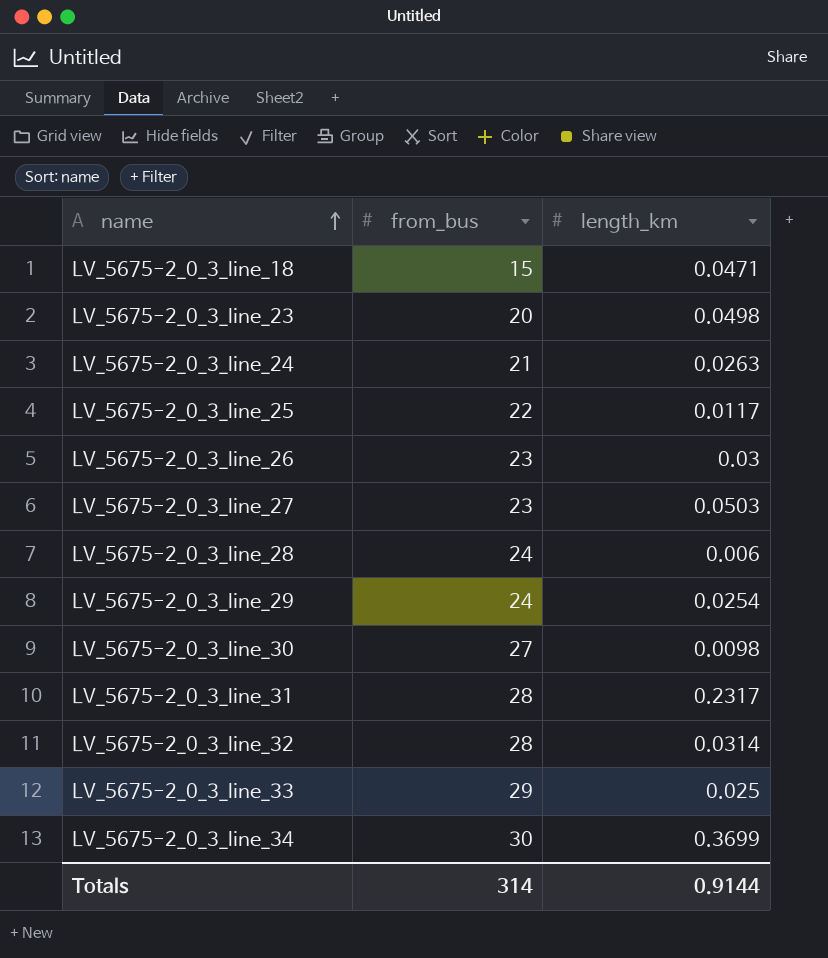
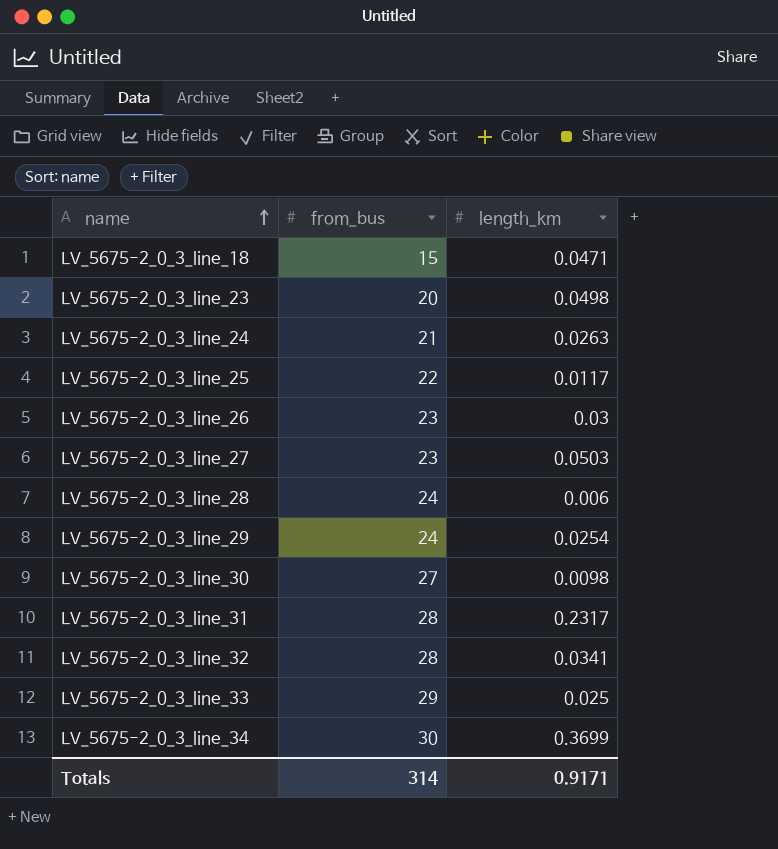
LV_5675-2_0_3_line_32 | length_km: 0.0314 -> 0.0341
Totals | length_km: 0.9144 -> 0.9171

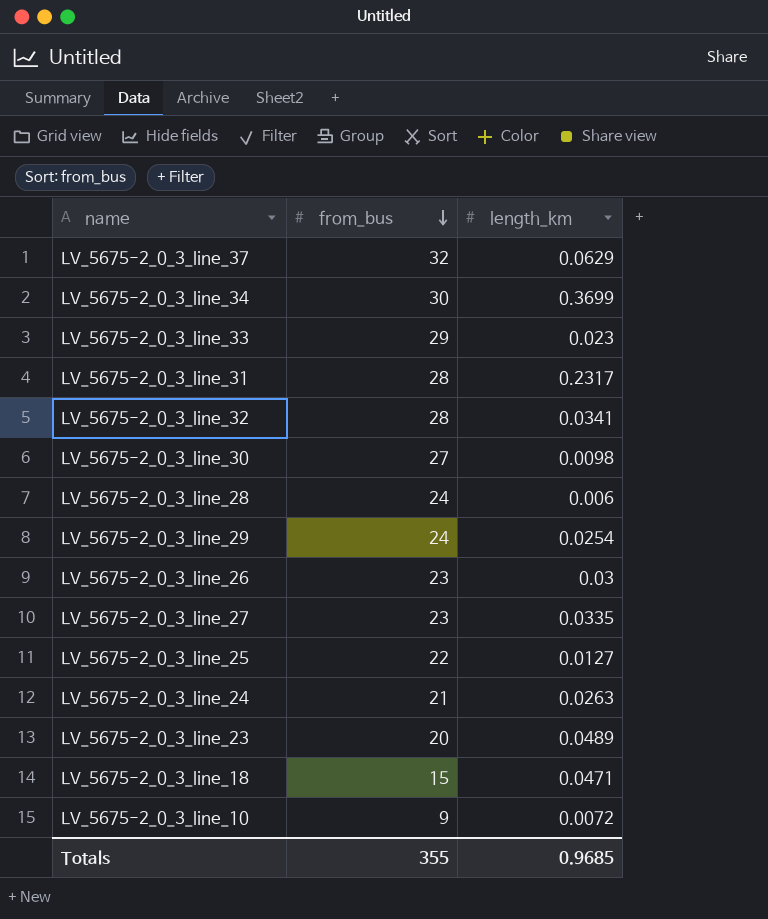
row order: name ascending -> from_bus descending
row LV_5675-2_0_3_line_37: none -> 32 | 0.0629
LV_5675-2_0_3_line_33 | length_km: 0.025 -> 0.023
LV_5675-2_0_3_line_27 | length_km: 0.0503 -> 0.0335
LV_5675-2_0_3_line_25 | length_km: 0.0117 -> 0.0127
LV_5675-2_0_3_line_23 | length_km: 0.0498 -> 0.0489
row LV_5675-2_0_3_line_10: none -> 9 | 0.0072
Totals | from_bus: 314 -> 355
Totals | length_km: 0.9171 -> 0.9685

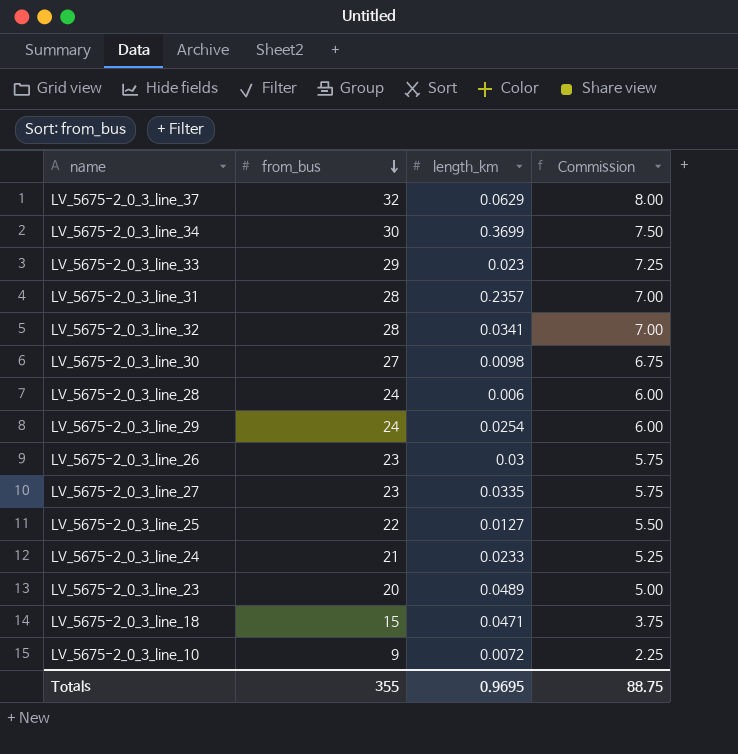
column Commission | formula: none -> [from_bus] * 0.25
LV_5675-2_0_3_line_31 | length_km: 0.2317 -> 0.2357
LV_5675-2_0_3_line_24 | length_km: 0.0263 -> 0.0233
Totals | length_km: 0.9685 -> 0.9695

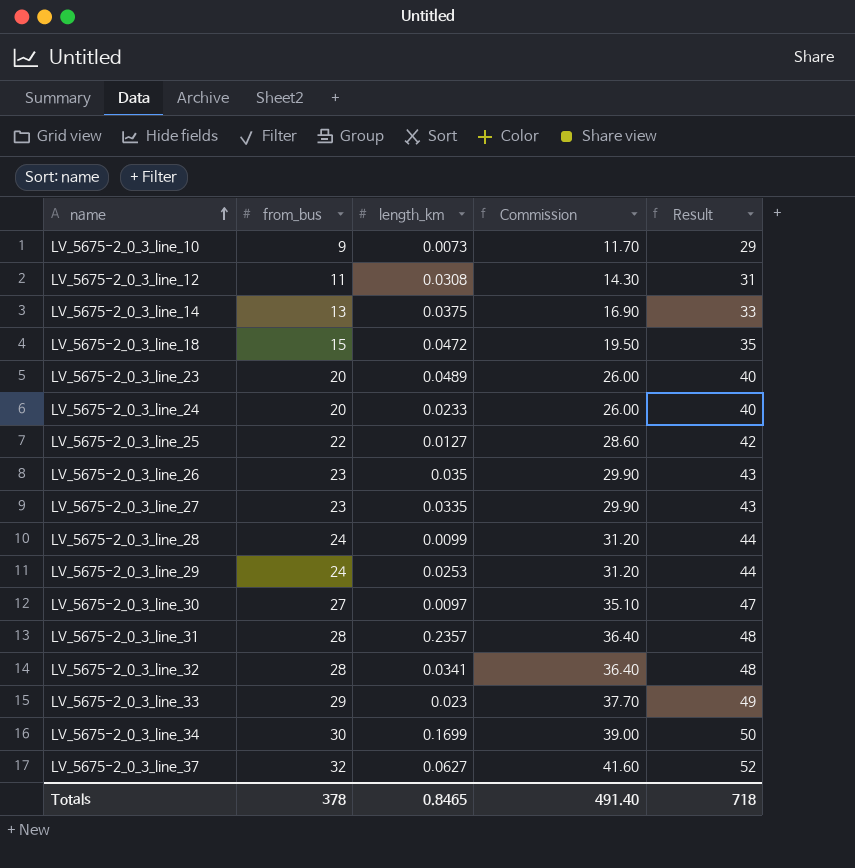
row order: from_bus descending -> name ascending
column Commission | formula: [from_bus] * 0.25 -> [from_bus] * 1.3
column Result | formula: none -> [from_bus] + 20
LV_5675-2_0_3_line_10 | length_km: 0.0072 -> 0.0073
row LV_5675-2_0_3_line_12: none -> 11 | 0.0308 | 14.30 | 31
row LV_5675-2_0_3_line_14: none -> 13 | 0.0375 | 16.90 | 33
LV_5675-2_0_3_line_18 | length_km: 0.0471 -> 0.0472
LV_5675-2_0_3_line_24 | from_bus: 21 -> 20
LV_5675-2_0_3_line_26 | length_km: 0.03 -> 0.035
LV_5675-2_0_3_line_28 | length_km: 0.006 -> 0.0099
LV_5675-2_0_3_line_29 | length_km: 0.0254 -> 0.0253
LV_5675-2_0_3_line_30 | length_km: 0.0098 -> 0.0097
LV_5675-2_0_3_line_34 | length_km: 0.3699 -> 0.1699
LV_5675-2_0_3_line_37 | length_km: 0.0629 -> 0.0627
Totals | from_bus: 355 -> 378
Totals | length_km: 0.9695 -> 0.8465
Totals | Commission: 88.75 -> 491.40

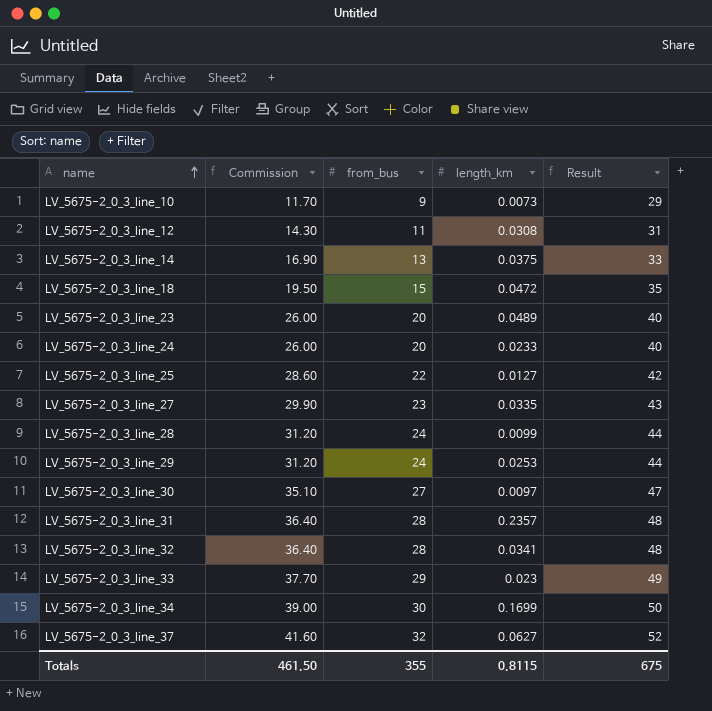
column Commission | position: 4 -> 2
row LV_5675-2_0_3_line_26: 23 | 0.035 | 29.90 | 43 -> none
Totals | Commission: 491.40 -> 461.50
Totals | from_bus: 378 -> 355
Totals | length_km: 0.8465 -> 0.8115
Totals | Result: 718 -> 675

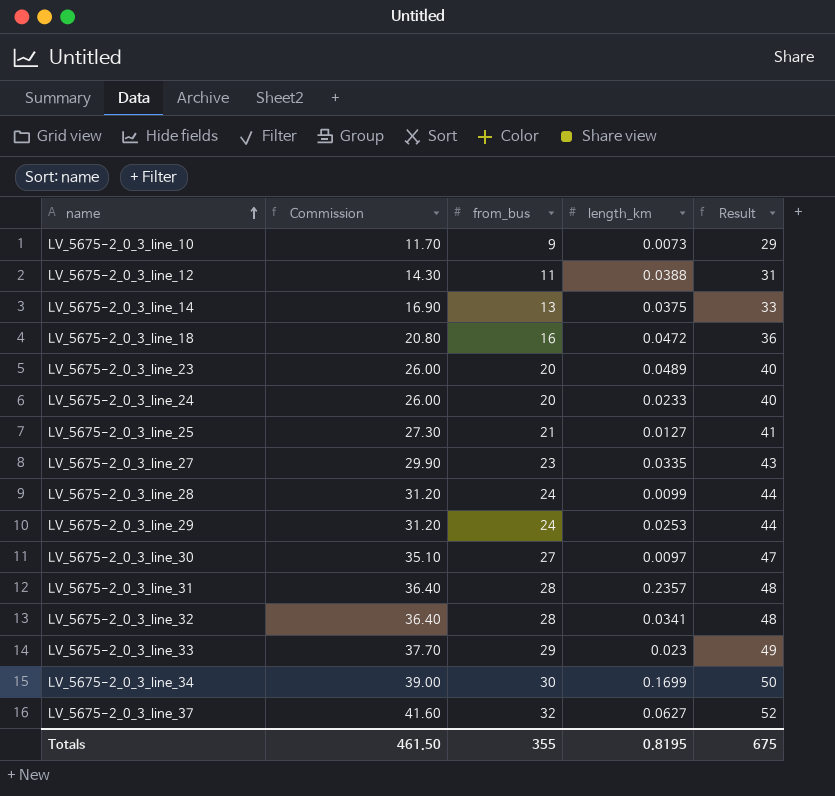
LV_5675-2_0_3_line_12 | length_km: 0.0308 -> 0.0388
LV_5675-2_0_3_line_18 | Commission: 19.50 -> 20.80
LV_5675-2_0_3_line_18 | from_bus: 15 -> 16
LV_5675-2_0_3_line_18 | Result: 35 -> 36
LV_5675-2_0_3_line_25 | Commission: 28.60 -> 27.30
LV_5675-2_0_3_line_25 | from_bus: 22 -> 21
LV_5675-2_0_3_line_25 | Result: 42 -> 41
Totals | length_km: 0.8115 -> 0.8195

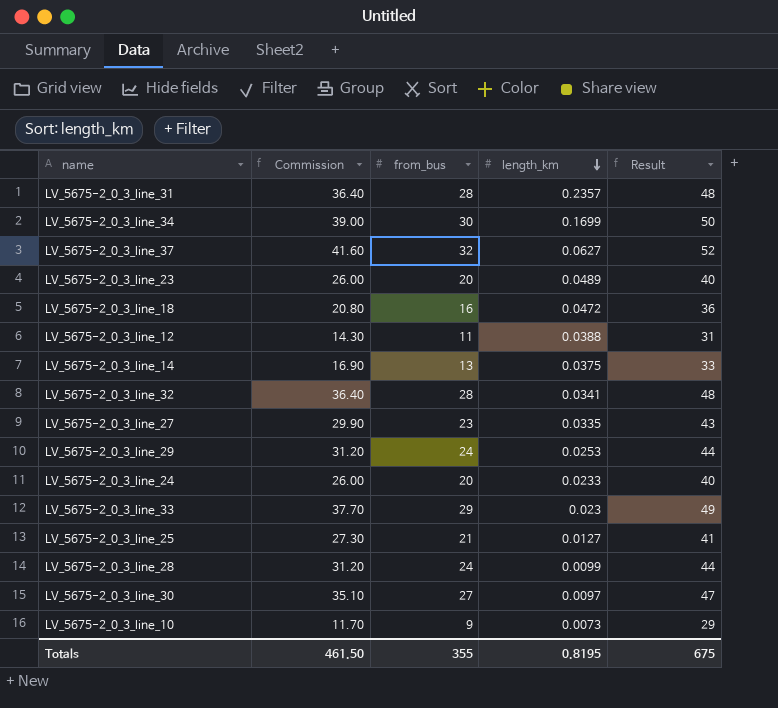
row order: name ascending -> length_km descending

